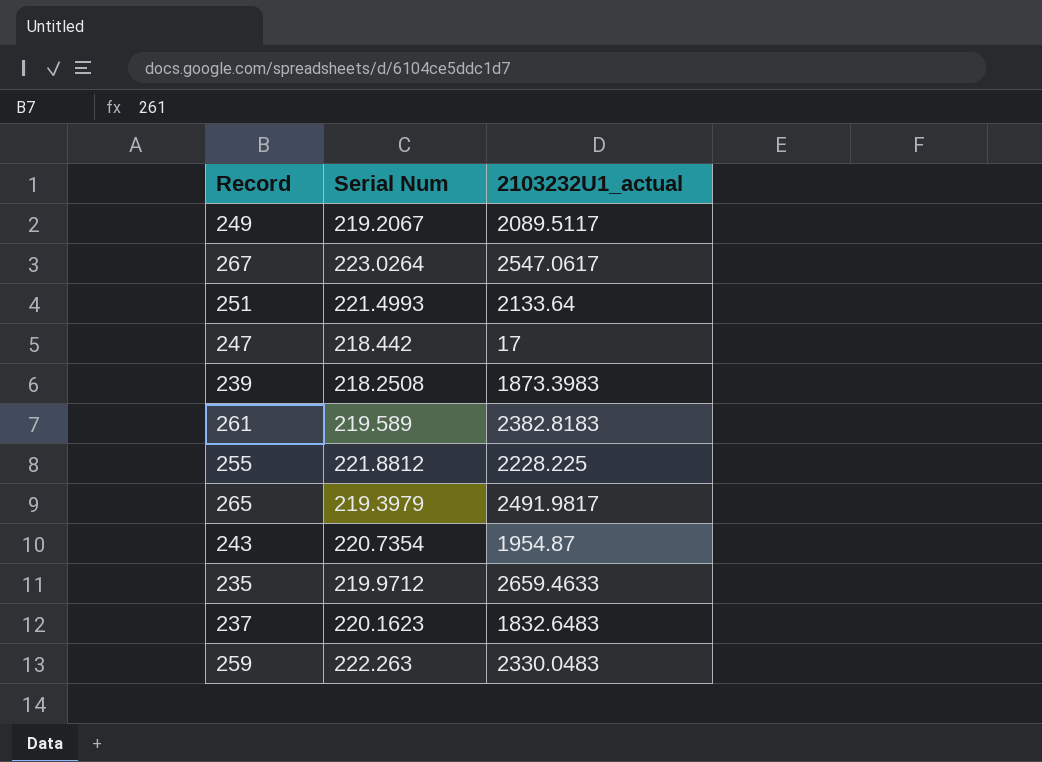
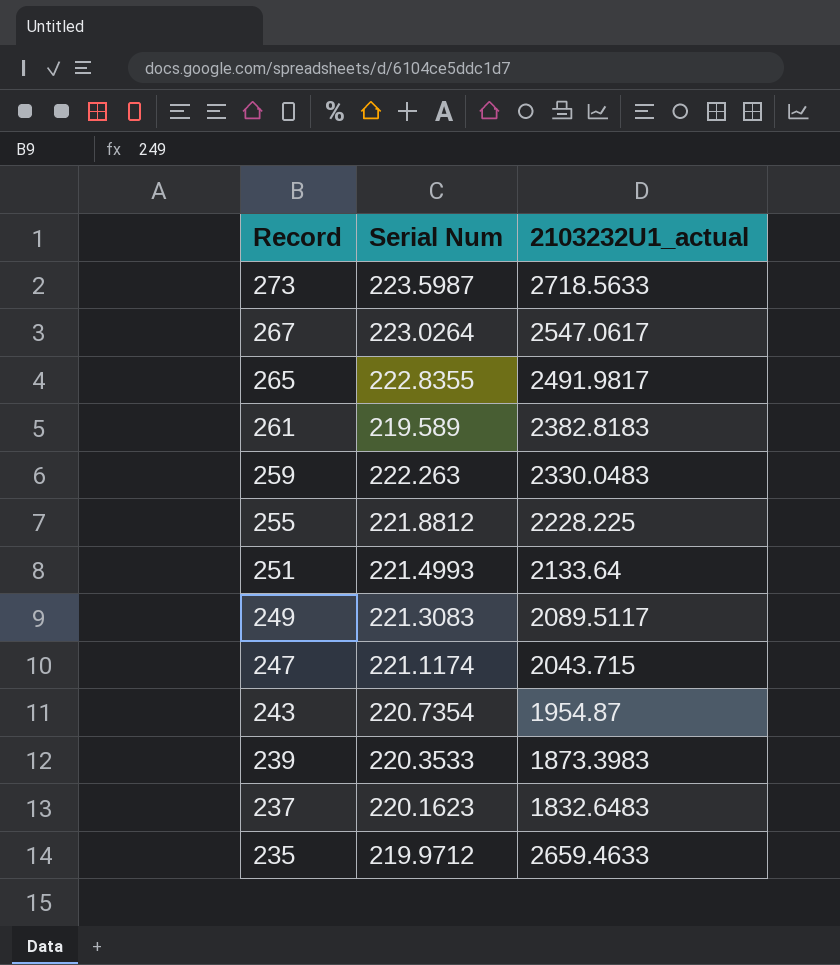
row order: none -> Record descending
row 273: none -> 223.5987 | 2718.5633
265 | Serial Num: 219.3979 -> 222.8355
249 | Serial Num: 219.2067 -> 221.3083
247 | Serial Num: 218.442 -> 221.1174
247 | 2103232U1_actual: 17 -> 2043.715
239 | Serial Num: 218.2508 -> 220.3533

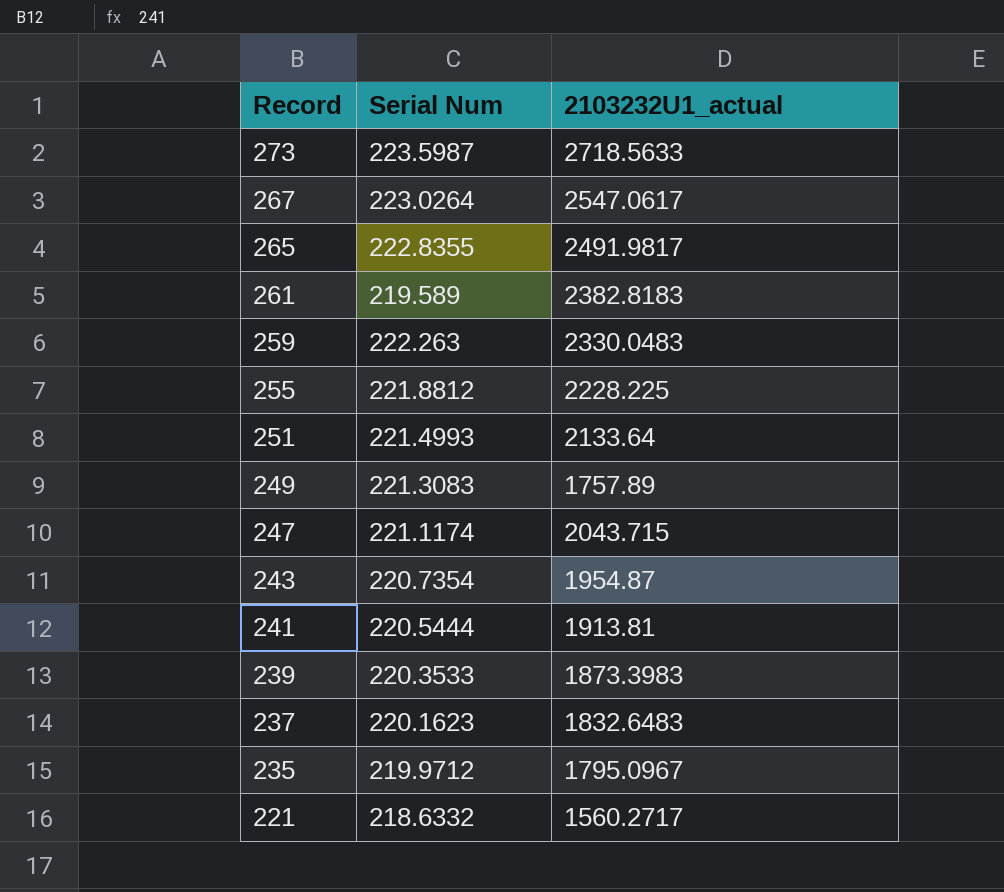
249 | 2103232U1_actual: 2089.5117 -> 1757.89
row 241: none -> 220.5444 | 1913.81
235 | 2103232U1_actual: 2659.4633 -> 1795.0967
row 221: none -> 218.6332 | 1560.2717

